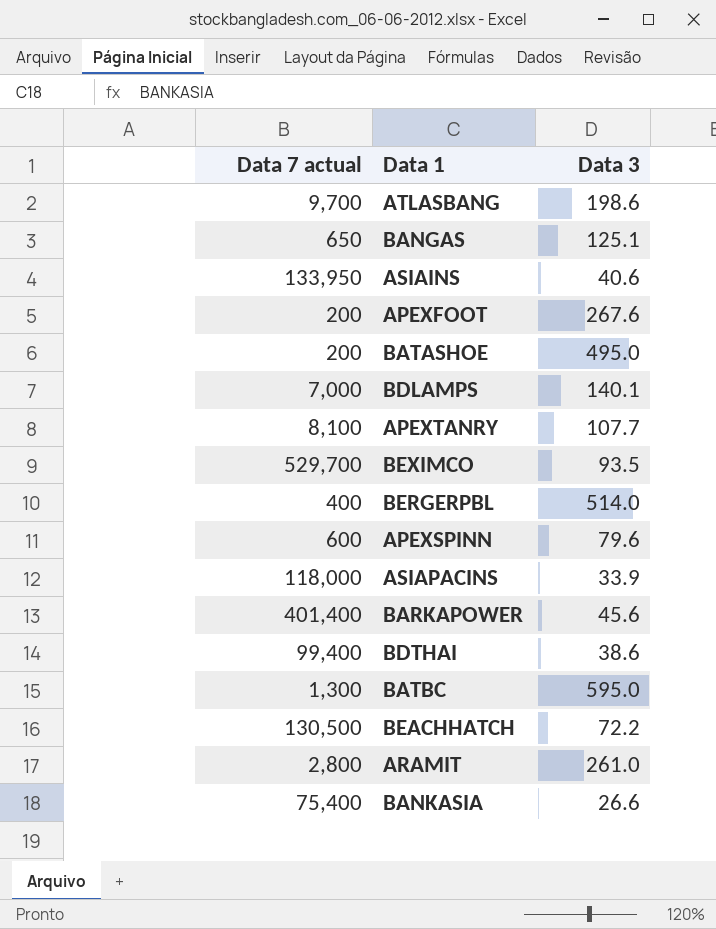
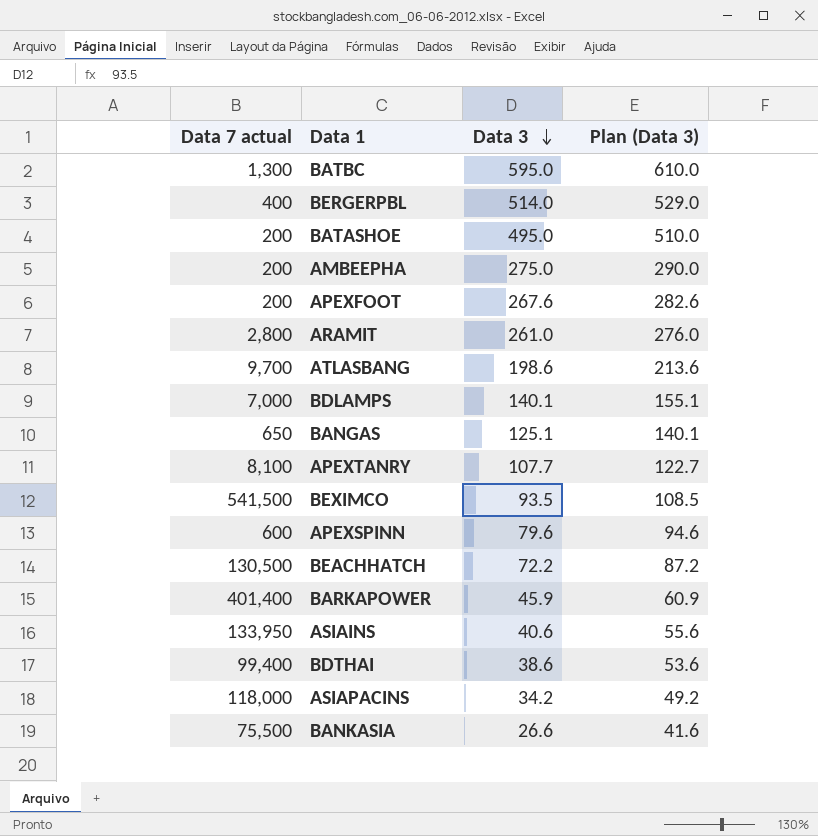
row order: none -> Data 3 descending
column Plan (Data 3) | formula: none -> [Data 3] + 15
row AMBEEPHA: none -> 200 | 275.0 | 290.0
BEXIMCO | Data 7 actual: 529,700 -> 541,500
BARKAPOWER | Data 3: 45.6 -> 45.9
ASIAPACINS | Data 3: 33.9 -> 34.2
BANKASIA | Data 7 actual: 75,400 -> 75,500

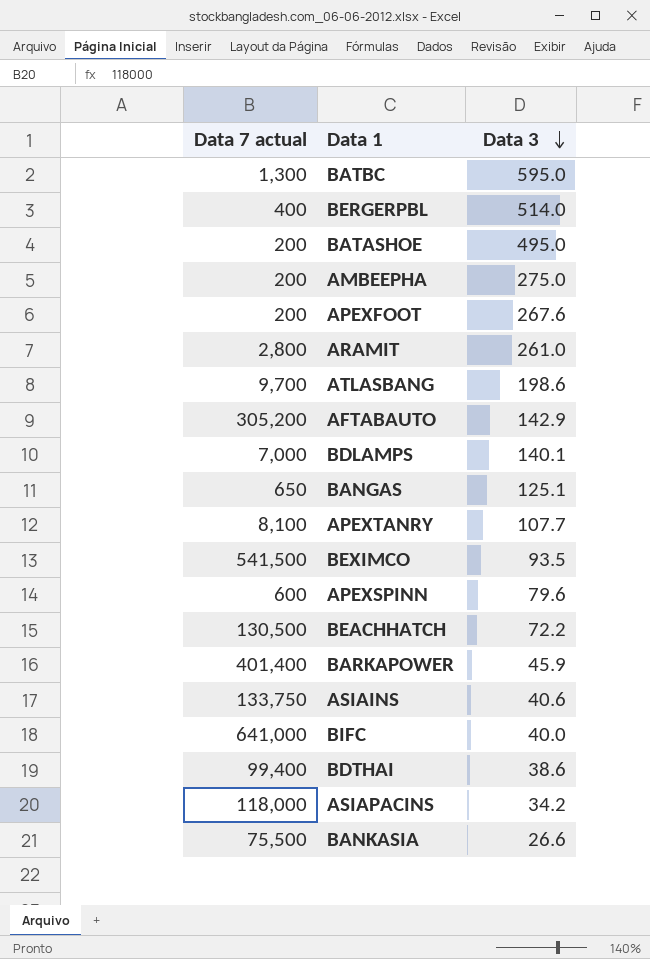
column Plan (Data 3) | formula: [Data 3] + 15 -> none
row AFTABAUTO: none -> 305,200 | 142.9
ASIAINS | Data 7 actual: 133,950 -> 133,750
row BIFC: none -> 641,000 | 40.0

